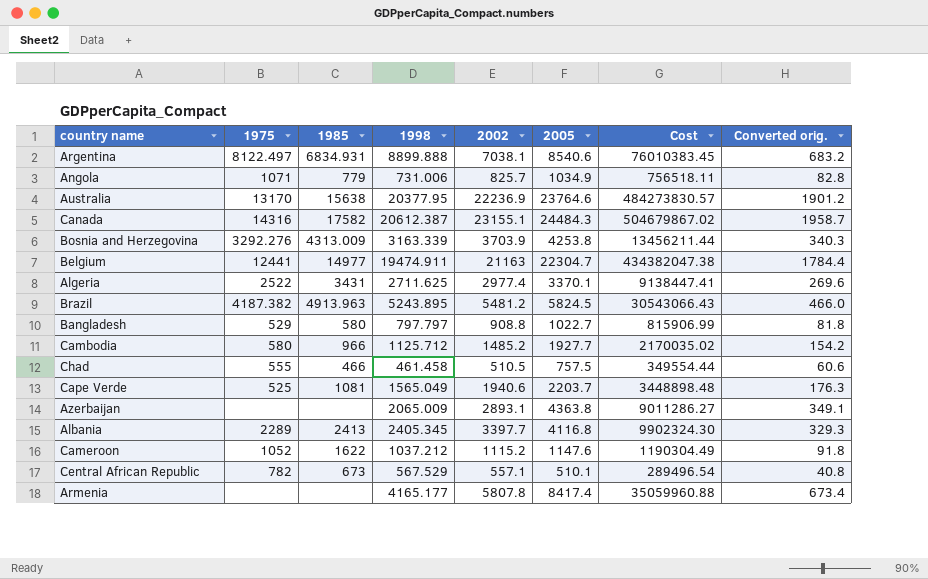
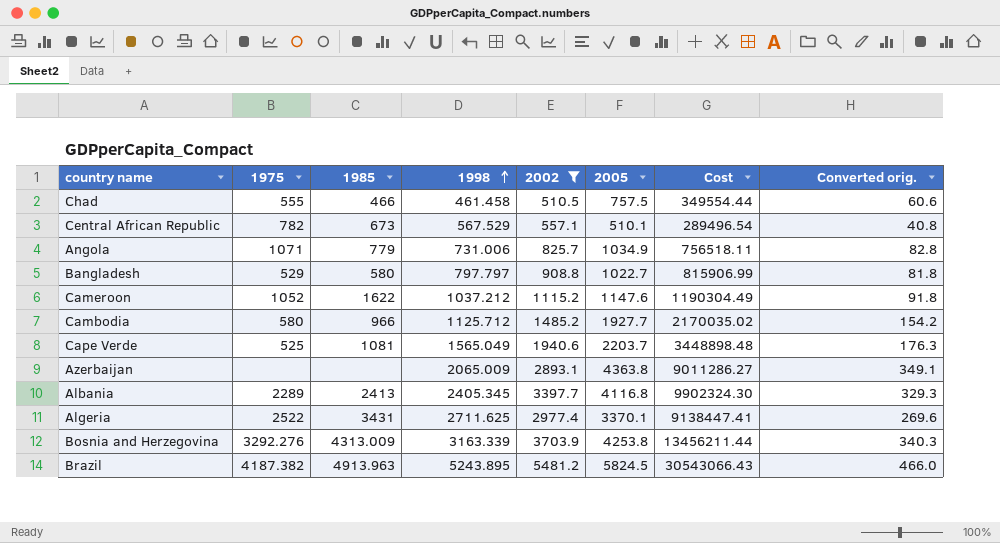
filter: none -> 2002 <= 5481.2
row order: none -> 1998 ascending

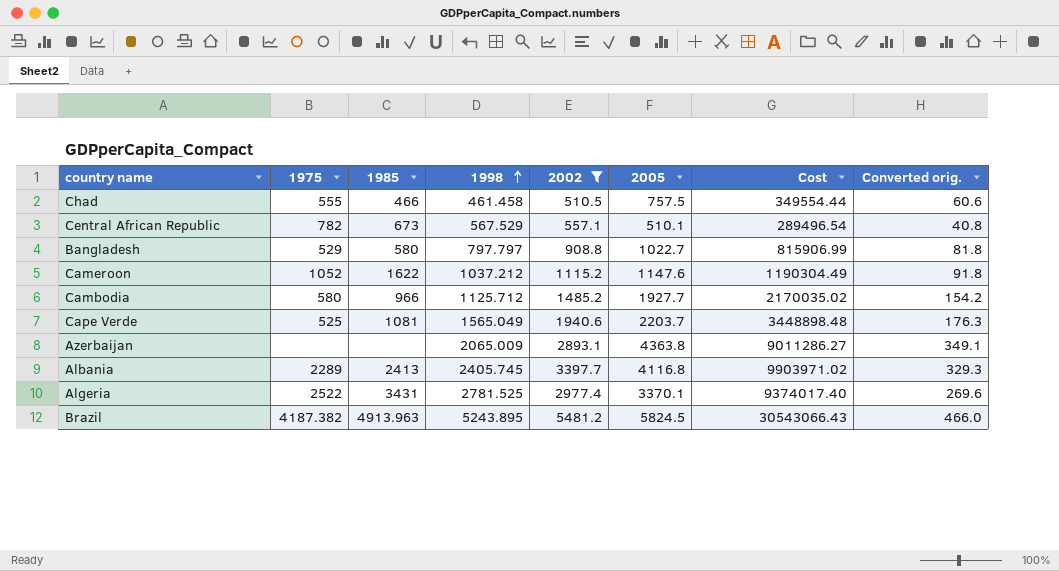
row Angola: 1071 | 779 | 731.006 | 825.7 | 1034.9 | 756518.11 | 82.8 -> none
row Bosnia and Herzegovina: 3292.276 | 4313.009 | 3163.339 | 3703.9 | 4253.8 | 13456211.44 | 340.3 -> none
Albania | 1998: 2405.345 -> 2405.745
Albania | Cost: 9902324.30 -> 9903971.02
Algeria | 1998: 2711.625 -> 2781.525
Algeria | Cost: 9138447.41 -> 9374017.40

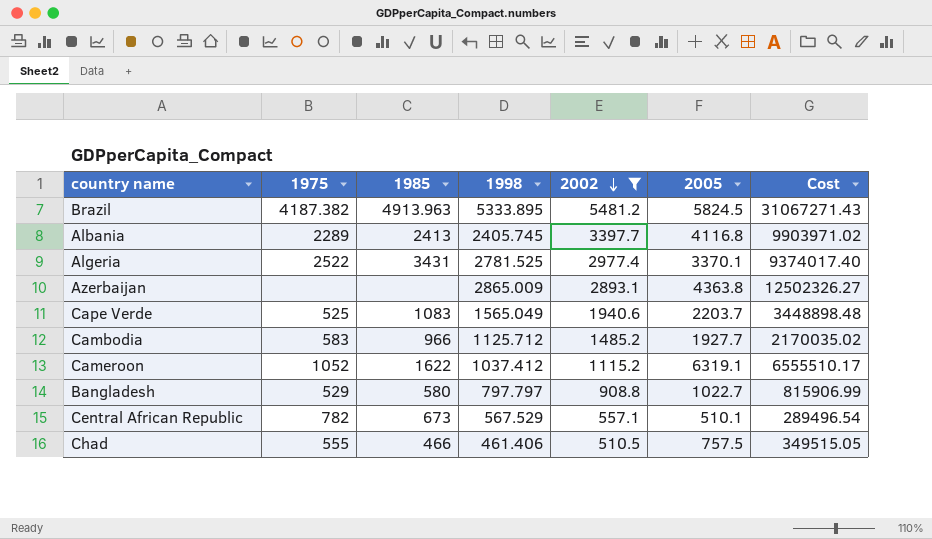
row order: 1998 ascending -> 2002 descending
column Converted orig. | formula: [2005] * 0.08 -> none
Brazil | 1998: 5243.895 -> 5333.895
Brazil | Cost: 30543066.43 -> 31067271.43
Azerbaijan | 1998: 2065.009 -> 2865.009
Azerbaijan | Cost: 9011286.27 -> 12502326.27
Cape Verde | 1985: 1081 -> 1083
Cambodia | 1975: 580 -> 583
Cameroon | 1998: 1037.212 -> 1037.412
Cameroon | 2005: 1147.6 -> 6319.1
Cameroon | Cost: 1190304.49 -> 6555510.17
Chad | 1998: 461.458 -> 461.406
Chad | Cost: 349554.44 -> 349515.05

